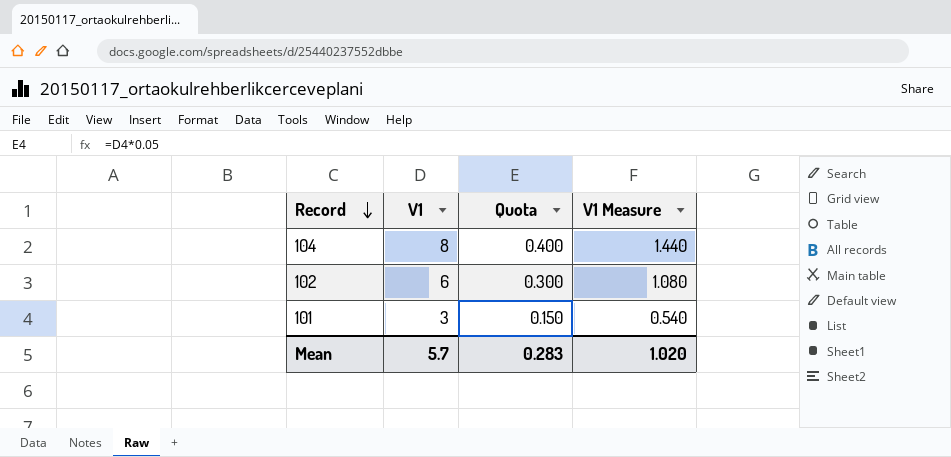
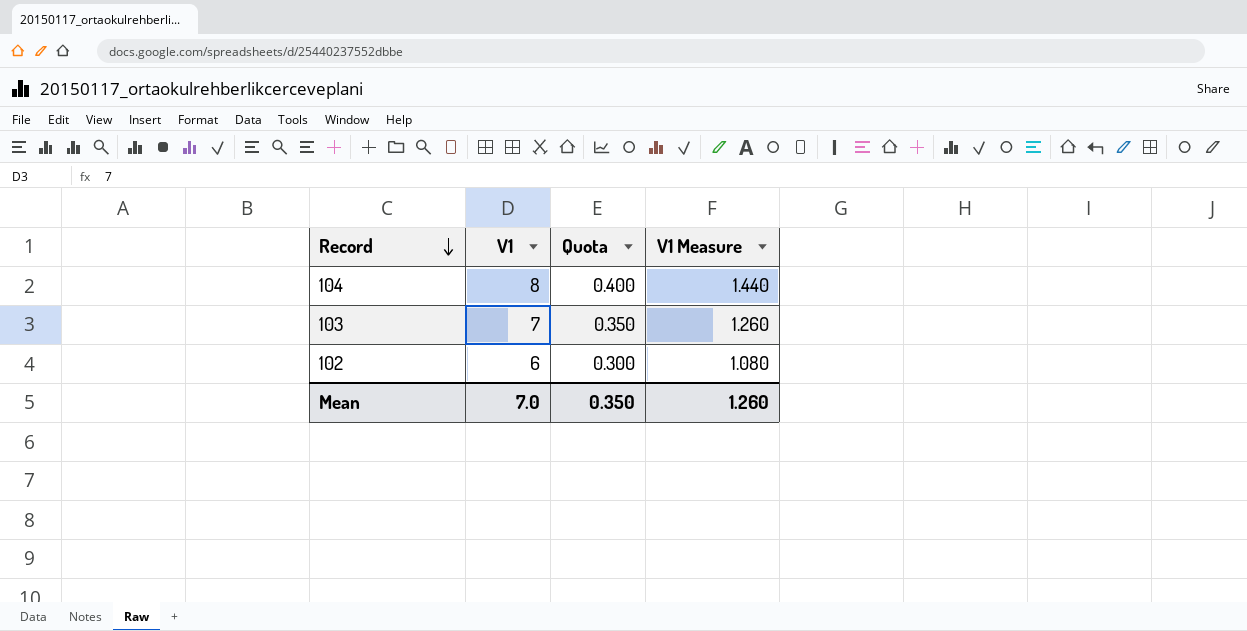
row 101: 3 | 0.150 | 0.540 -> none
row 103: none -> 7 | 0.350 | 1.260
Mean | V1: 5.7 -> 7.0
Mean | Quota: 0.283 -> 0.350
Mean | V1 Measure: 1.020 -> 1.260

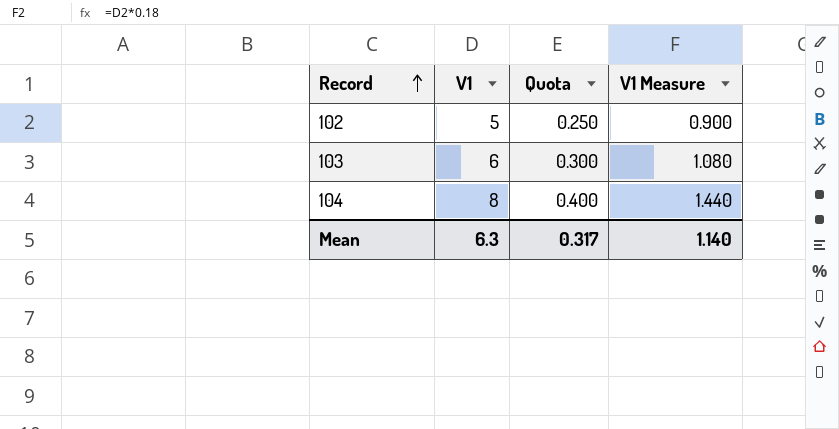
row order: Record descending -> Record ascending
102 | V1: 6 -> 5
102 | Quota: 0.300 -> 0.250
102 | V1 Measure: 1.080 -> 0.900
103 | V1: 7 -> 6
103 | Quota: 0.350 -> 0.300
103 | V1 Measure: 1.260 -> 1.080
Mean | V1: 7.0 -> 6.3
Mean | Quota: 0.350 -> 0.317
Mean | V1 Measure: 1.260 -> 1.140

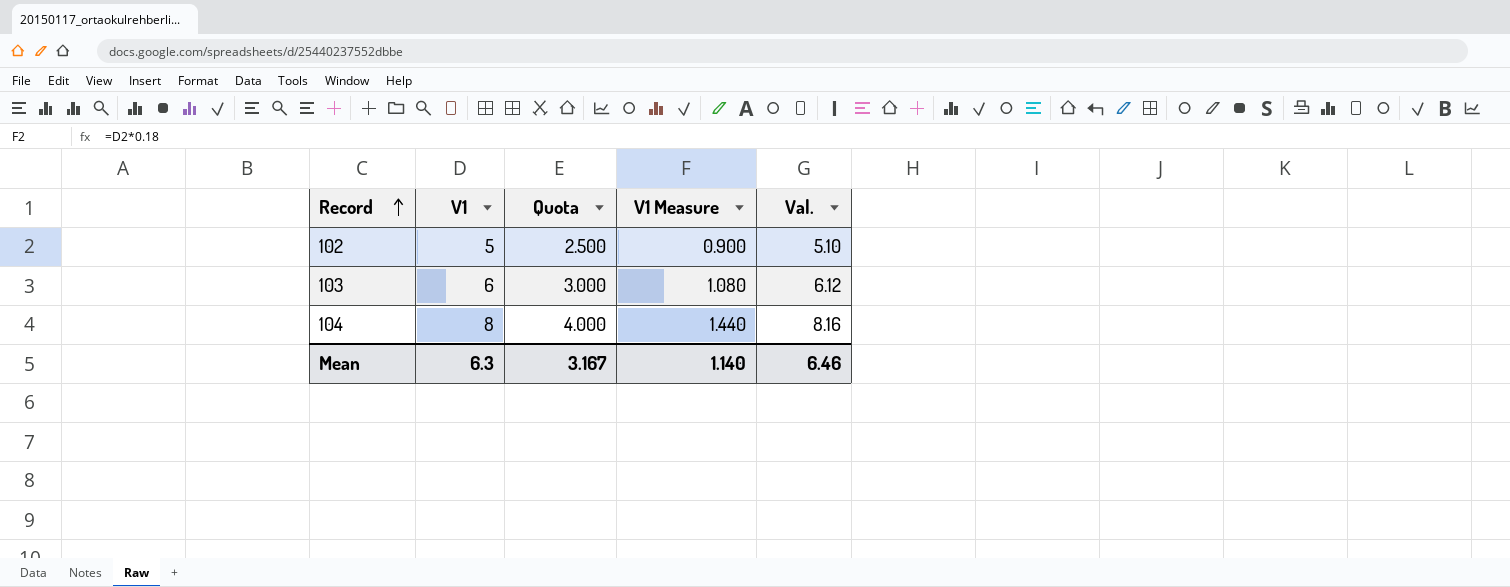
column Quota | formula: [V1] * 0.05 -> [V1] * 0.5
column Val. | formula: none -> [V1] * 1.02
Mean | Quota: 0.317 -> 3.167

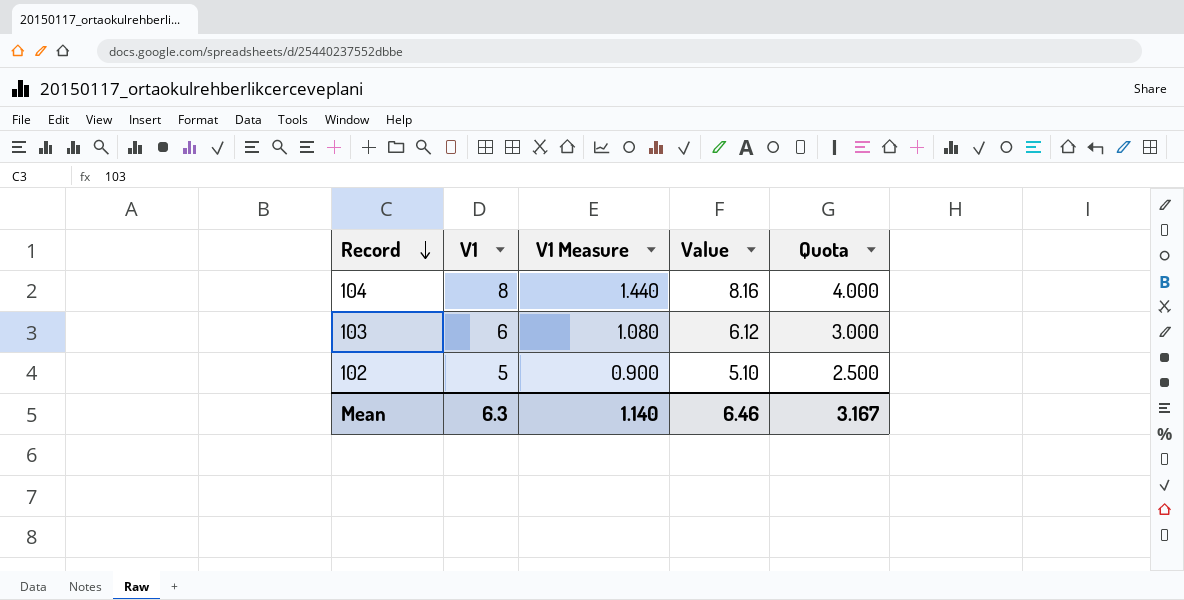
row order: Record ascending -> Record descending
column name: Val. -> Value
column Quota | position: 3 -> 5

